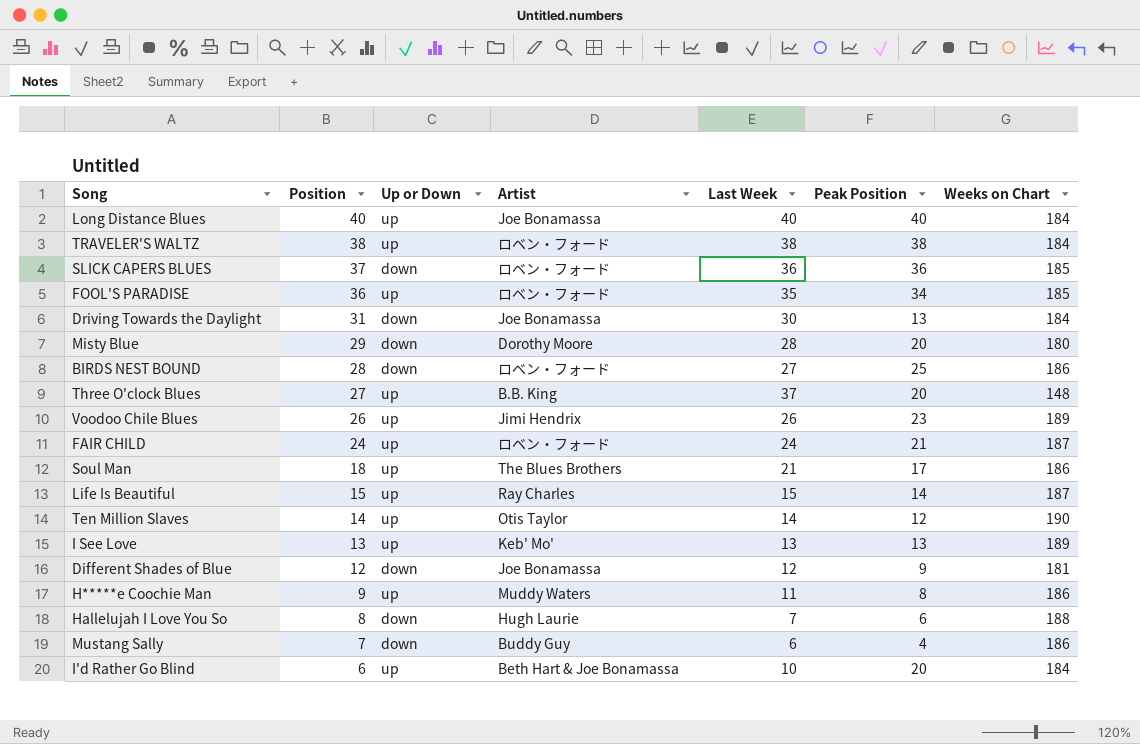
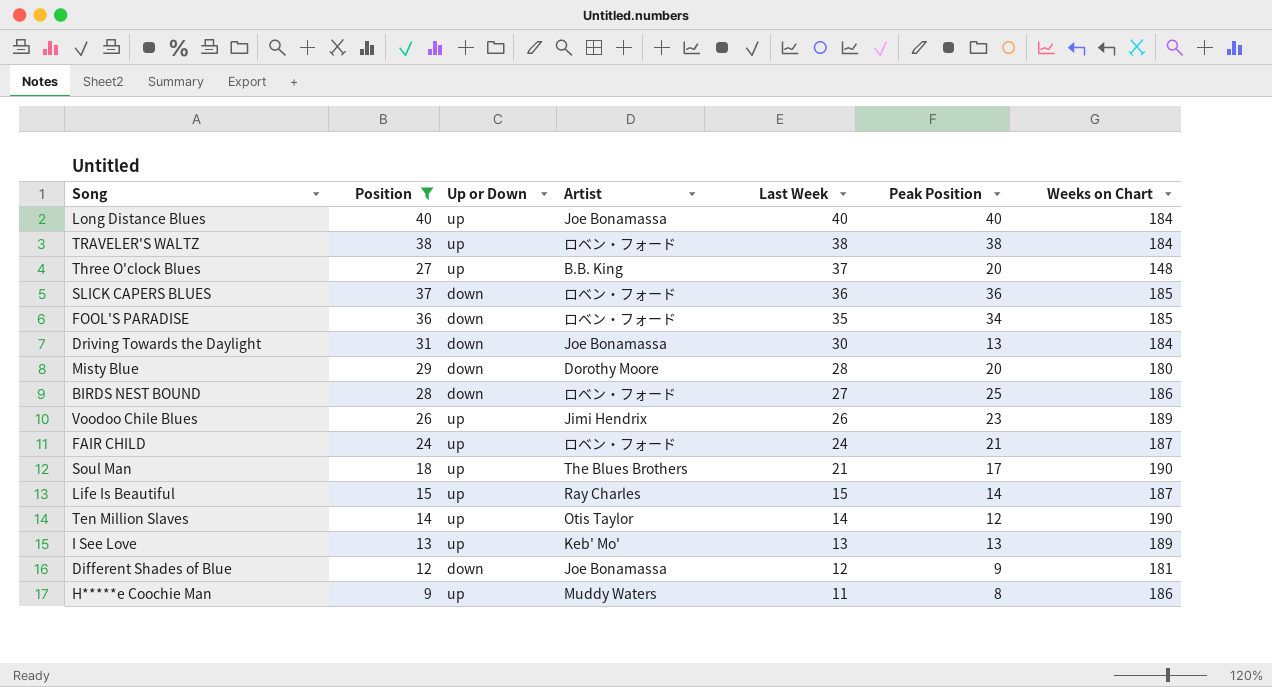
filter: none -> Position >= 9
row order: Position descending -> Last Week descending
FOOL'S PARADISE | Up or Down: up -> down
Soul Man | Weeks on Chart: 186 -> 190

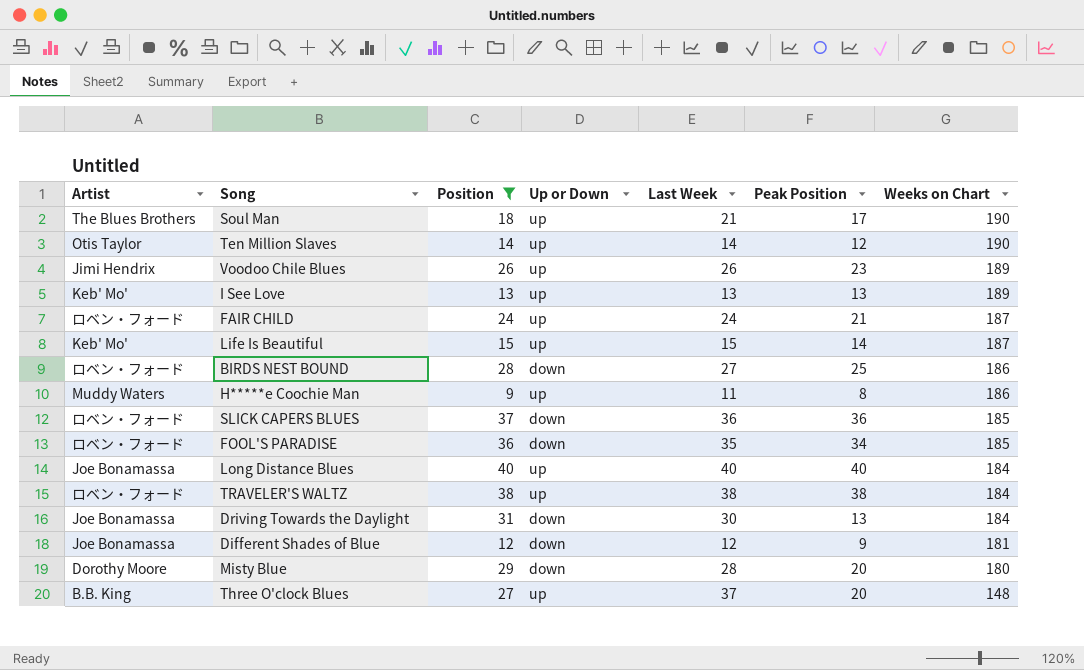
row order: Last Week descending -> Weeks on Chart descending
column Artist | position: 4 -> 1
Life Is Beautiful | Artist: Ray Charles -> Keb' Mo'

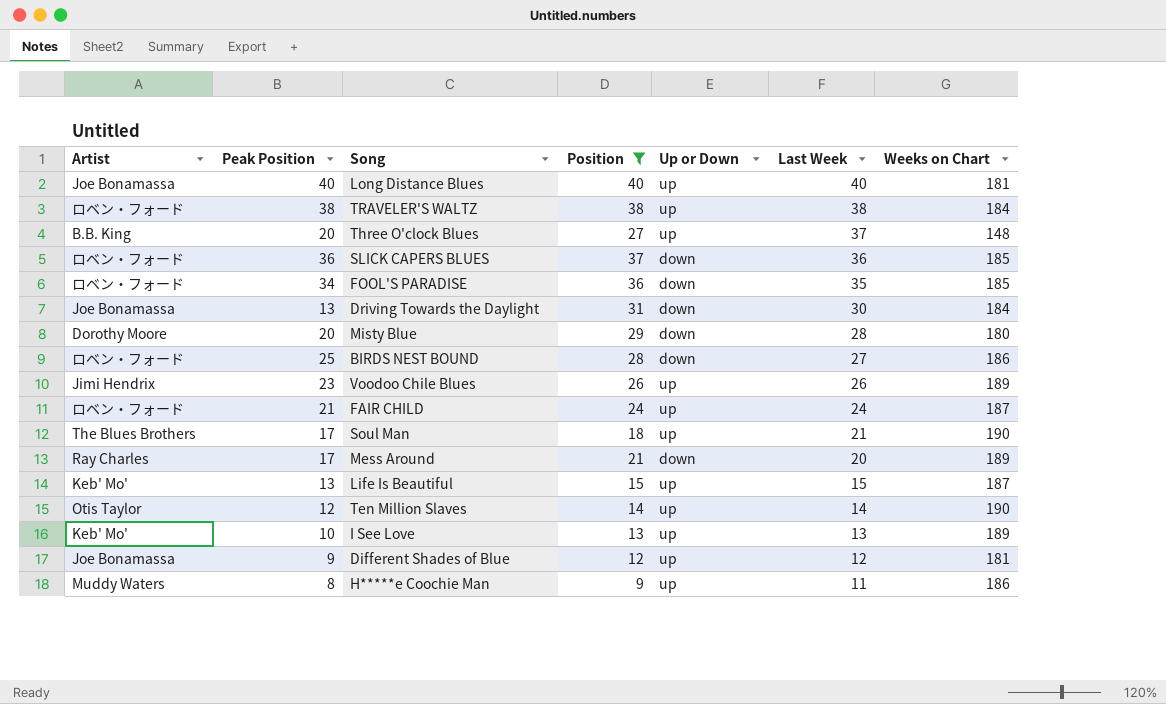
row order: Weeks on Chart descending -> Last Week descending
column Peak Position | position: 6 -> 2
Long Distance Blues | Weeks on Chart: 184 -> 181
row Mess Around: none -> Ray Charles | 17 | 21 | down | 20 | 189
Life Is Beautiful | Peak Position: 14 -> 13
I See Love | Peak Position: 13 -> 10
Different Shades of Blue | Up or Down: down -> up

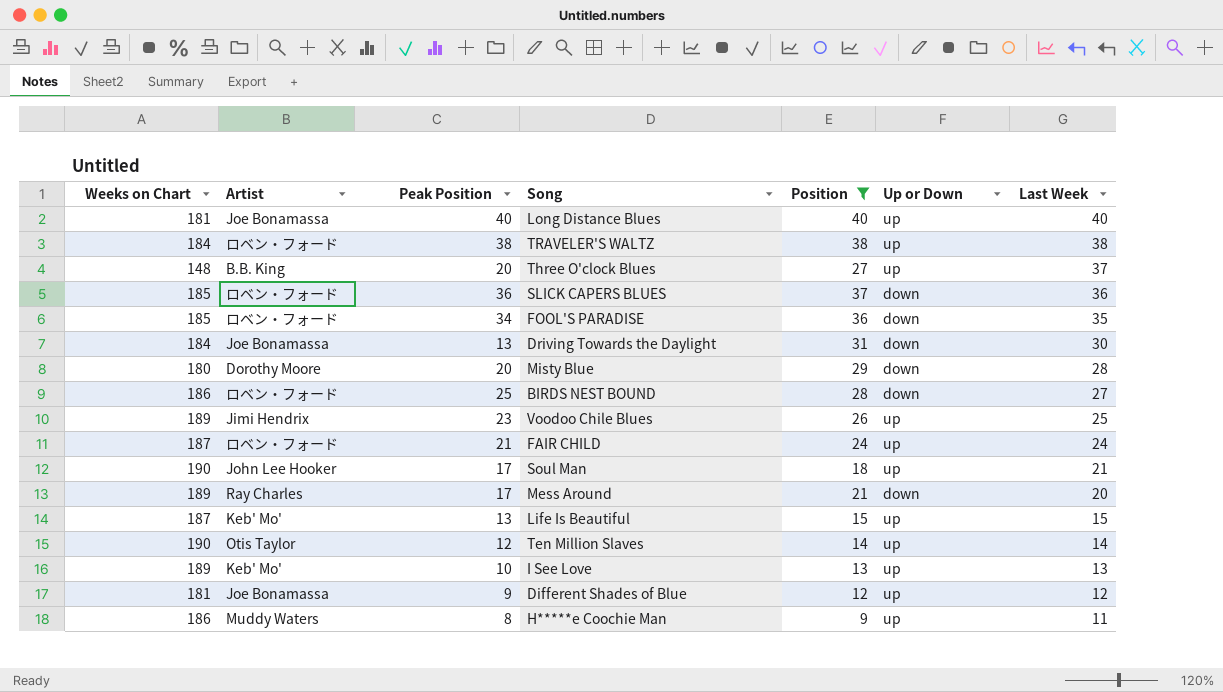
column Weeks on Chart | position: 7 -> 1
Voodoo Chile Blues | Last Week: 26 -> 25
Soul Man | Artist: The Blues Brothers -> John Lee Hooker

